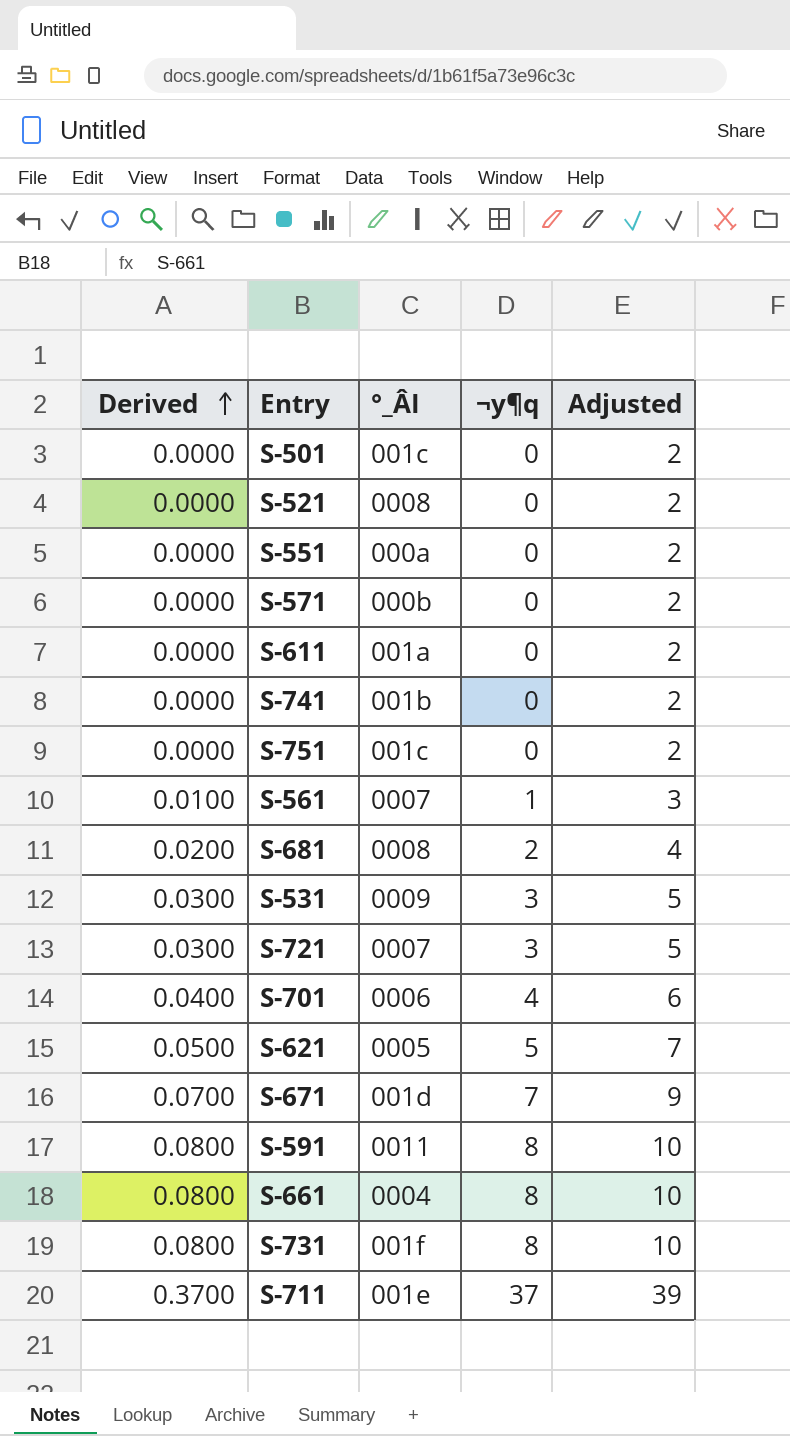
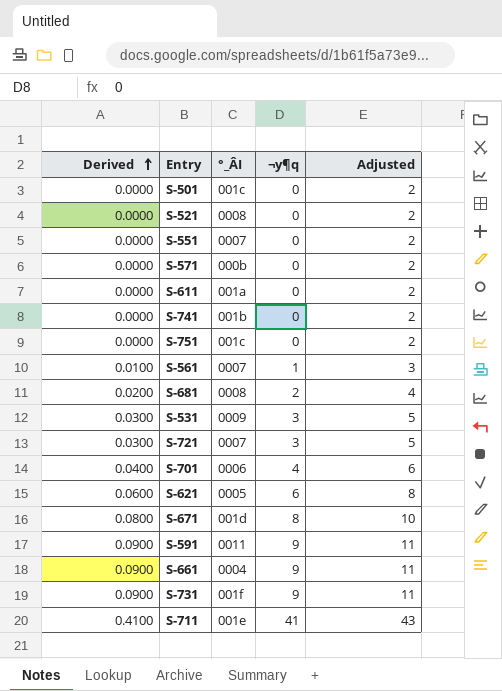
S-551 | °_ÂI: 000a -> 0007
S-621 | Derived: 0.0500 -> 0.0600
S-621 | ¬y¶q: 5 -> 6
S-621 | Adjusted: 7 -> 8
S-671 | Derived: 0.0700 -> 0.0800
S-671 | ¬y¶q: 7 -> 8
S-671 | Adjusted: 9 -> 10
S-591 | Derived: 0.0800 -> 0.0900
S-591 | ¬y¶q: 8 -> 9
S-591 | Adjusted: 10 -> 11
S-661 | Derived: 0.0800 -> 0.0900
S-661 | ¬y¶q: 8 -> 9
S-661 | Adjusted: 10 -> 11
S-731 | Derived: 0.0800 -> 0.0900
S-731 | ¬y¶q: 8 -> 9
S-731 | Adjusted: 10 -> 11
S-711 | Derived: 0.3700 -> 0.4100
S-711 | ¬y¶q: 37 -> 41
S-711 | Adjusted: 39 -> 43

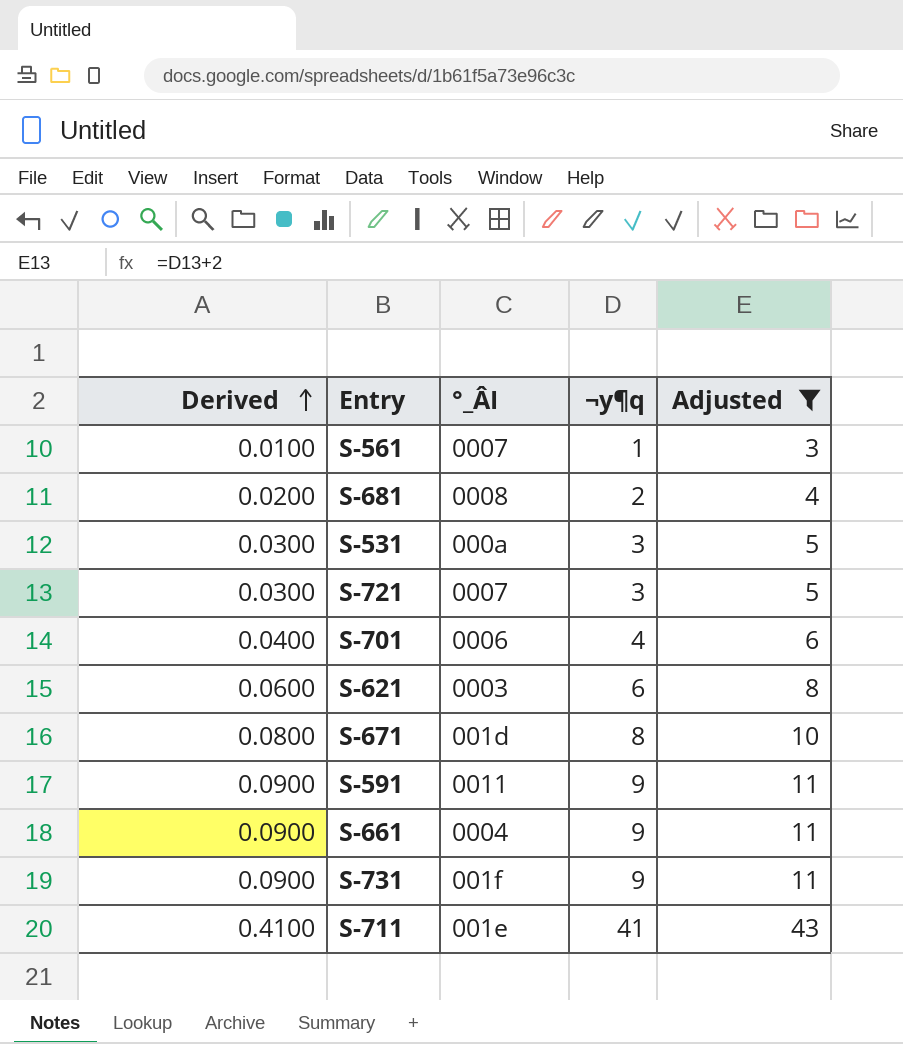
filter: none -> Adjusted != 2
S-531 | °_ÂI: 0009 -> 000a
S-621 | °_ÂI: 0005 -> 0003

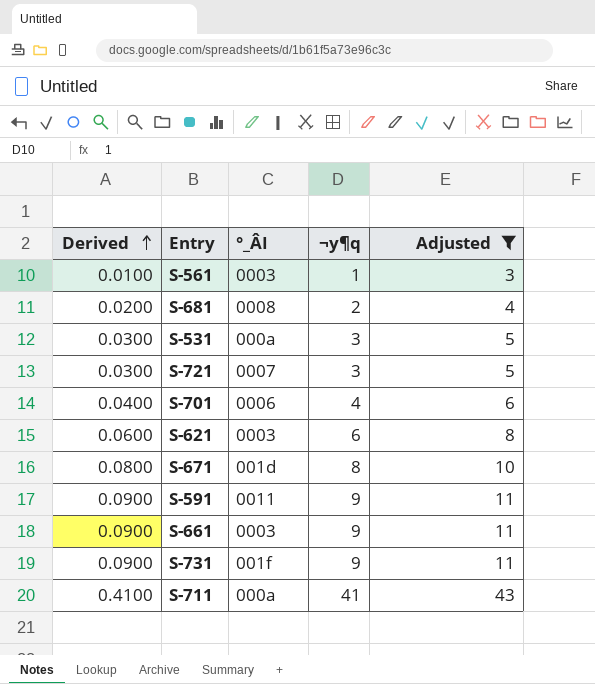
S-561 | °_ÂI: 0007 -> 0003
S-661 | °_ÂI: 0004 -> 0003
S-711 | °_ÂI: 001e -> 000a

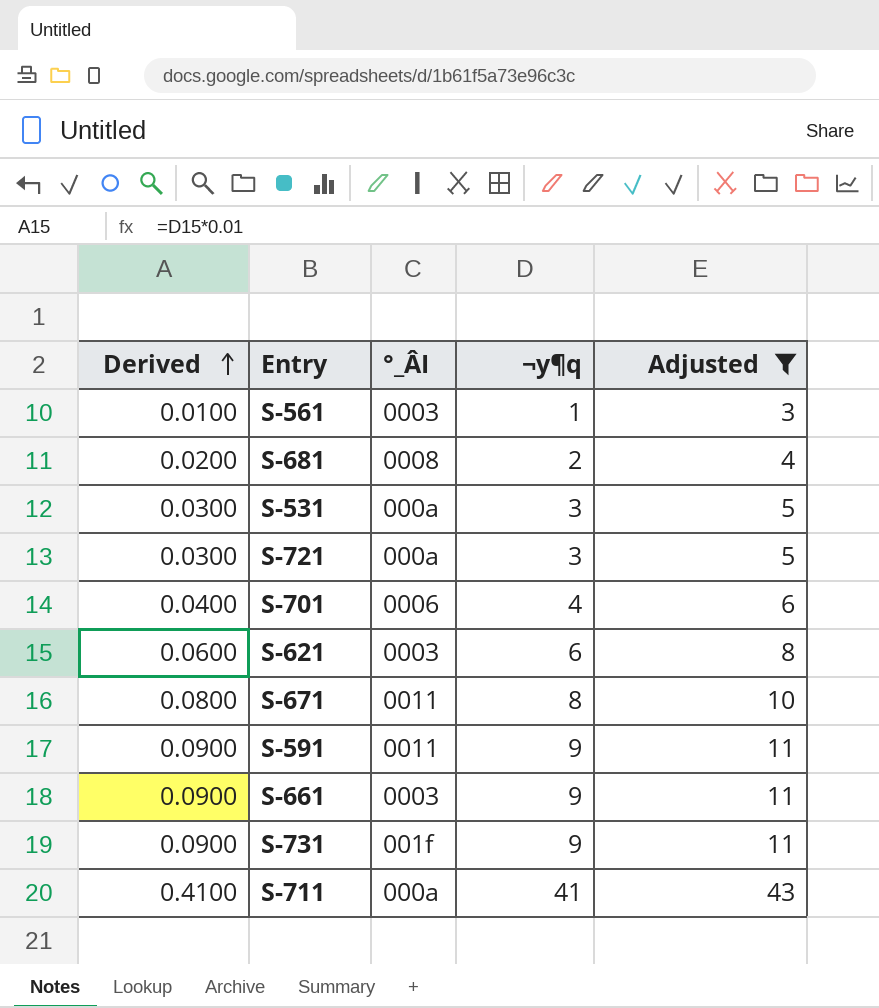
S-721 | °_ÂI: 0007 -> 000a
S-671 | °_ÂI: 001d -> 0011

